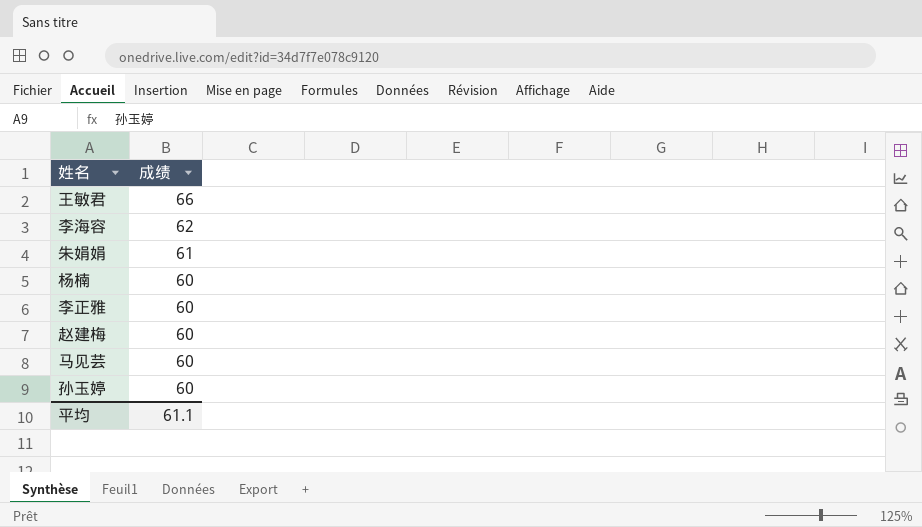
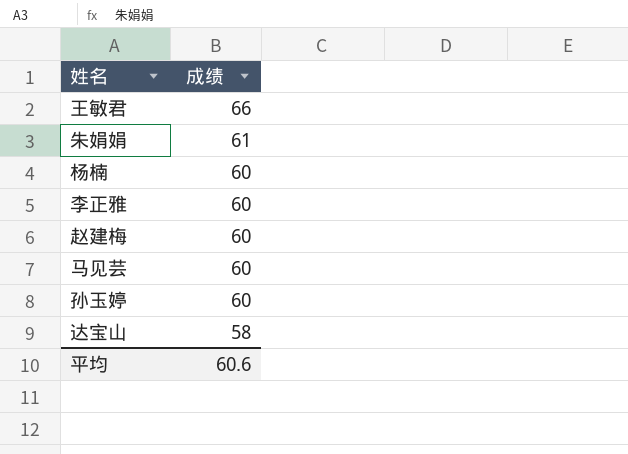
row 李海容: 62 -> none
row 达宝山: none -> 58
平均 | 成绩: 61.1 -> 60.6

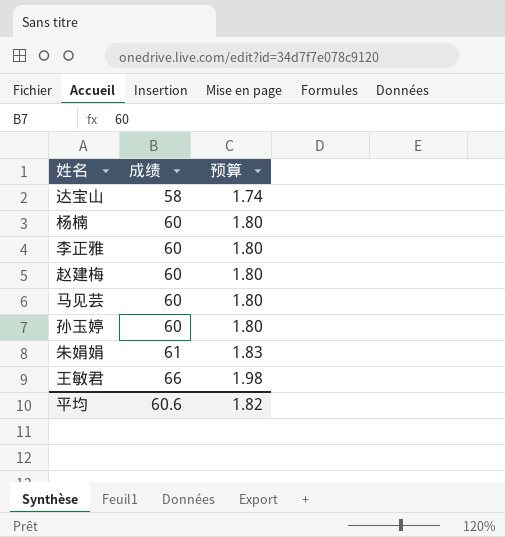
row order: 成绩 descending -> 成绩 ascending
column 预算 | formula: none -> [成绩] * 0.03

